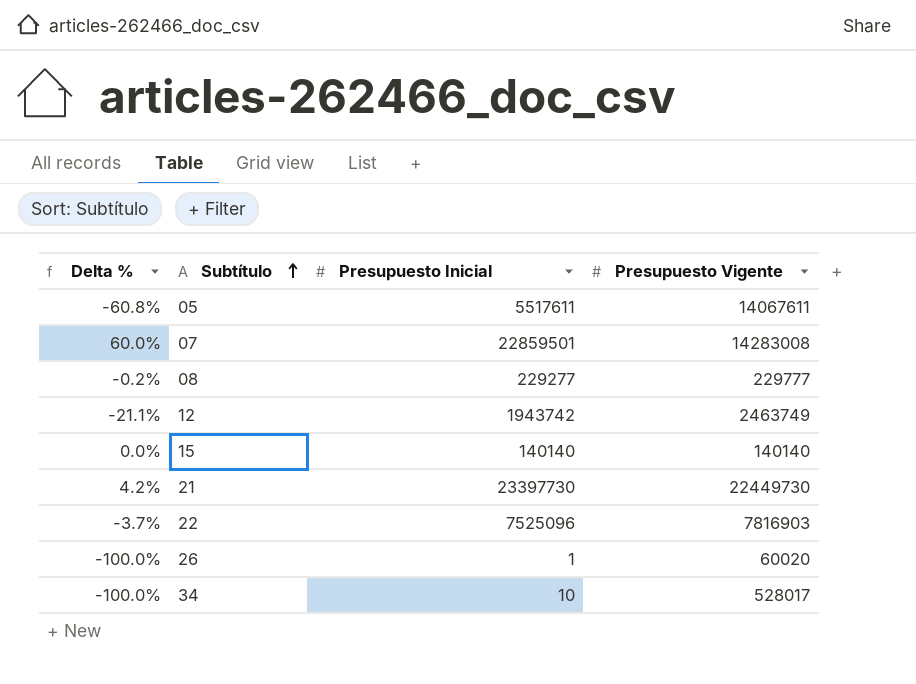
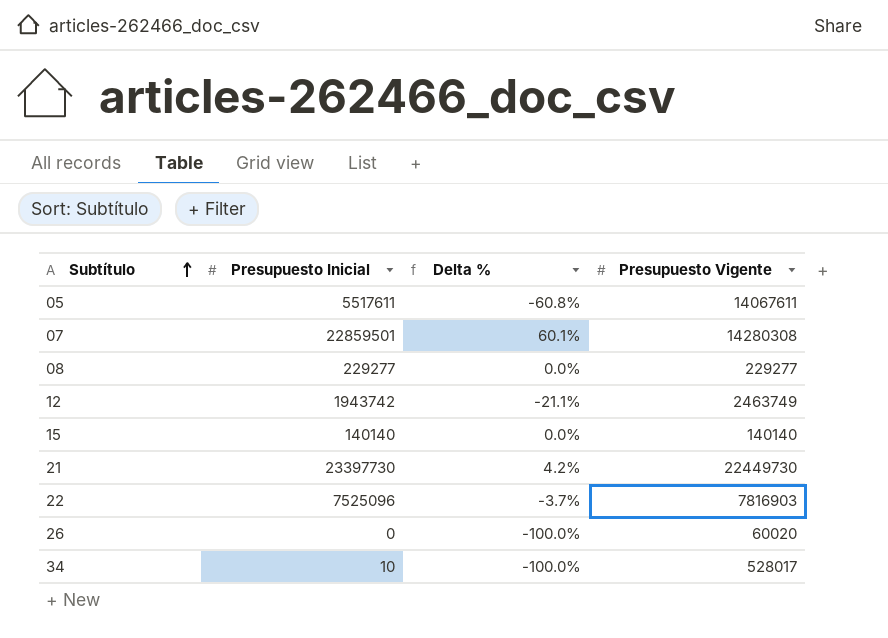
column Delta % | position: 1 -> 3
07 | Delta %: 60.0% -> 60.1%
07 | Presupuesto Vigente: 14283008 -> 14280308
08 | Delta %: -0.2% -> 0.0%
08 | Presupuesto Vigente: 229777 -> 229277
26 | Presupuesto Inicial: 1 -> 0

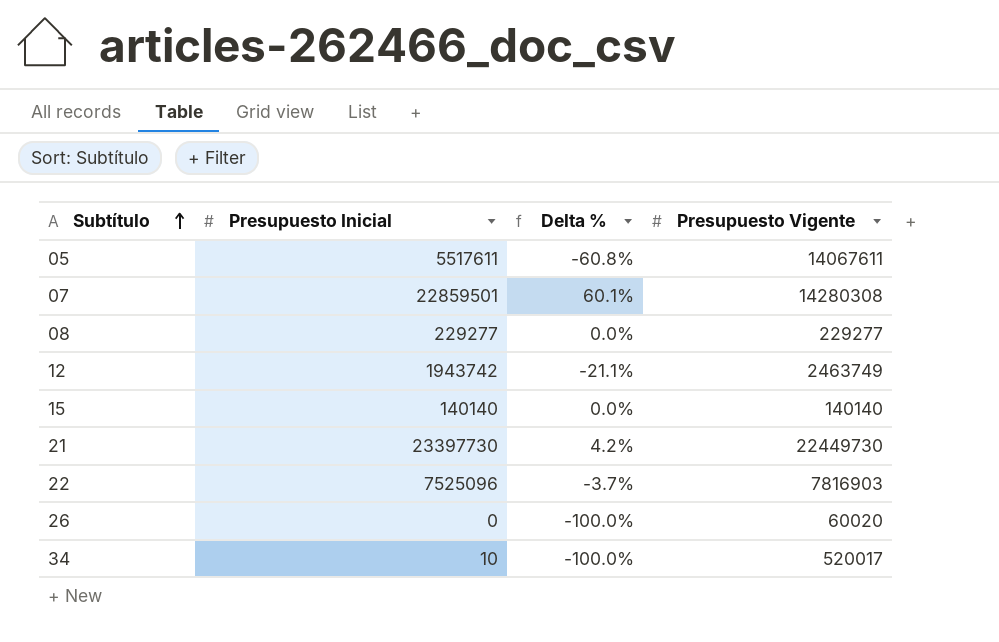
34 | Presupuesto Vigente: 528017 -> 520017

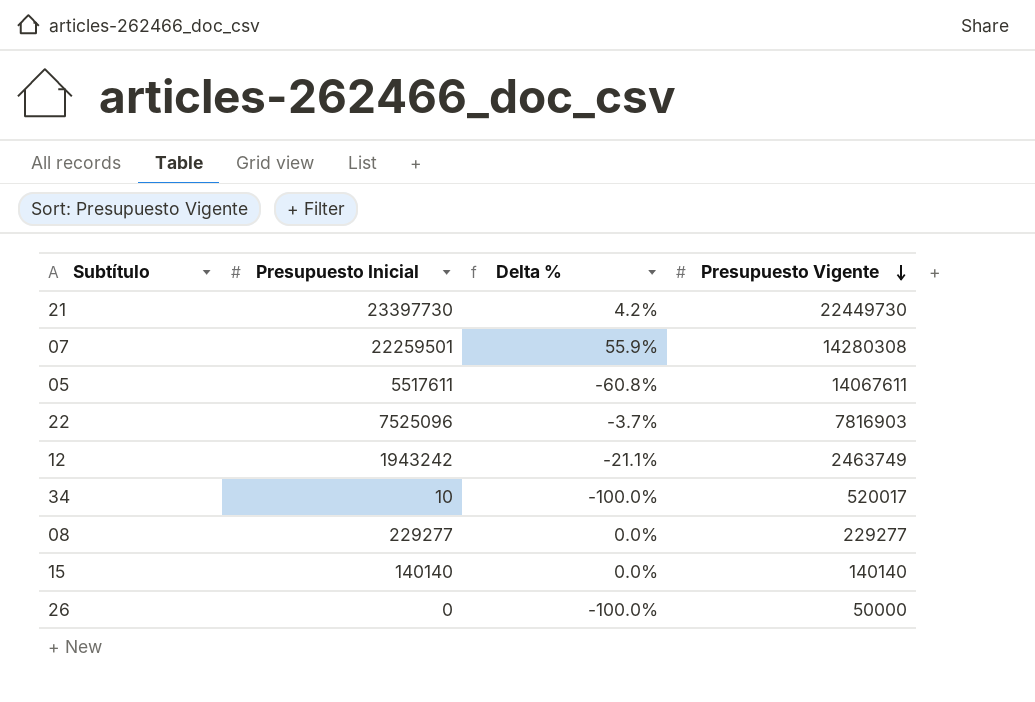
row order: Subtítulo ascending -> Presupuesto Vigente descending
07 | Presupuesto Inicial: 22859501 -> 22259501
07 | Delta %: 60.1% -> 55.9%
12 | Presupuesto Inicial: 1943742 -> 1943242
26 | Presupuesto Vigente: 60020 -> 50000

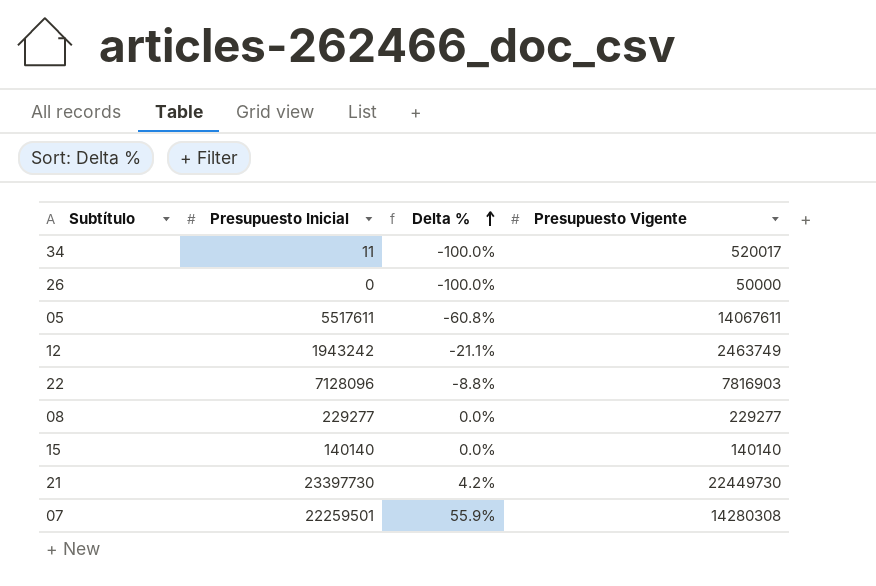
row order: Presupuesto Vigente descending -> Delta % ascending
34 | Presupuesto Inicial: 10 -> 11
22 | Presupuesto Inicial: 7525096 -> 7128096
22 | Delta %: -3.7% -> -8.8%

